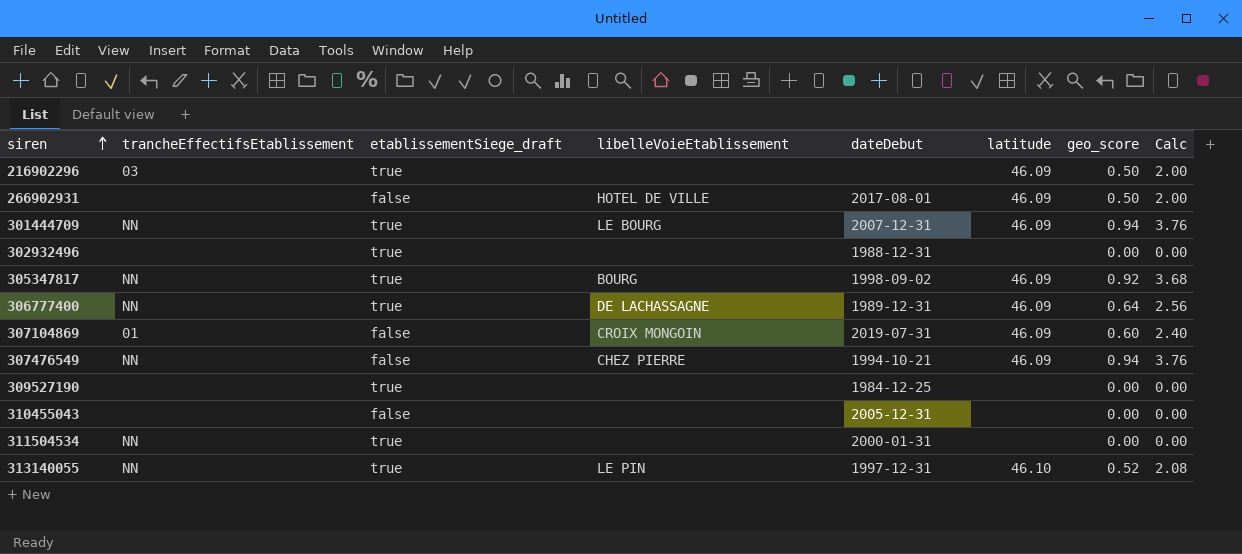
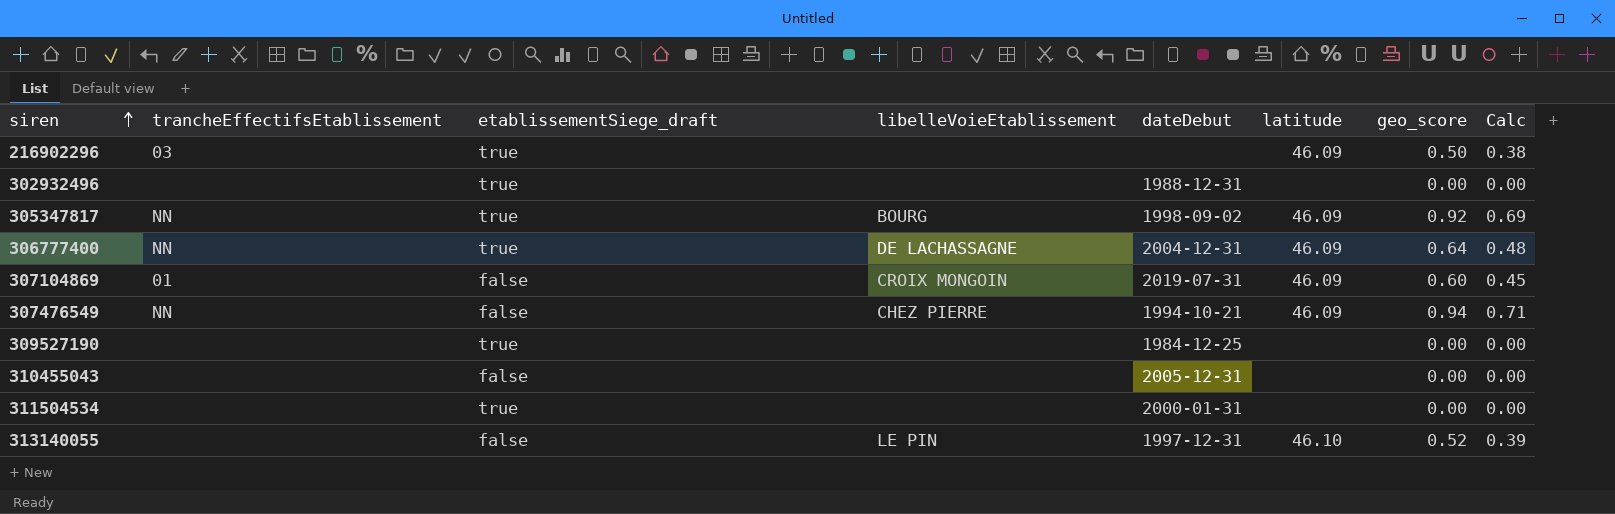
column Calc | formula: [geo_score] * 4 -> [geo_score] * 0.75
row 266902931: none | false | HOTEL DE VILLE | 2017-08-01 | 46.09 | 0.50 | 2.00 -> none
row 301444709: NN | true | LE BOURG | 2007-12-31 | 46.09 | 0.94 | 3.76 -> none
306777400 | dateDebut: 1989-12-31 -> 2004-12-31
311504534 | trancheEffectifsEtablissement: NN -> none
313140055 | trancheEffectifsEtablissement: NN -> none
313140055 | etablissementSiege_draft: true -> false

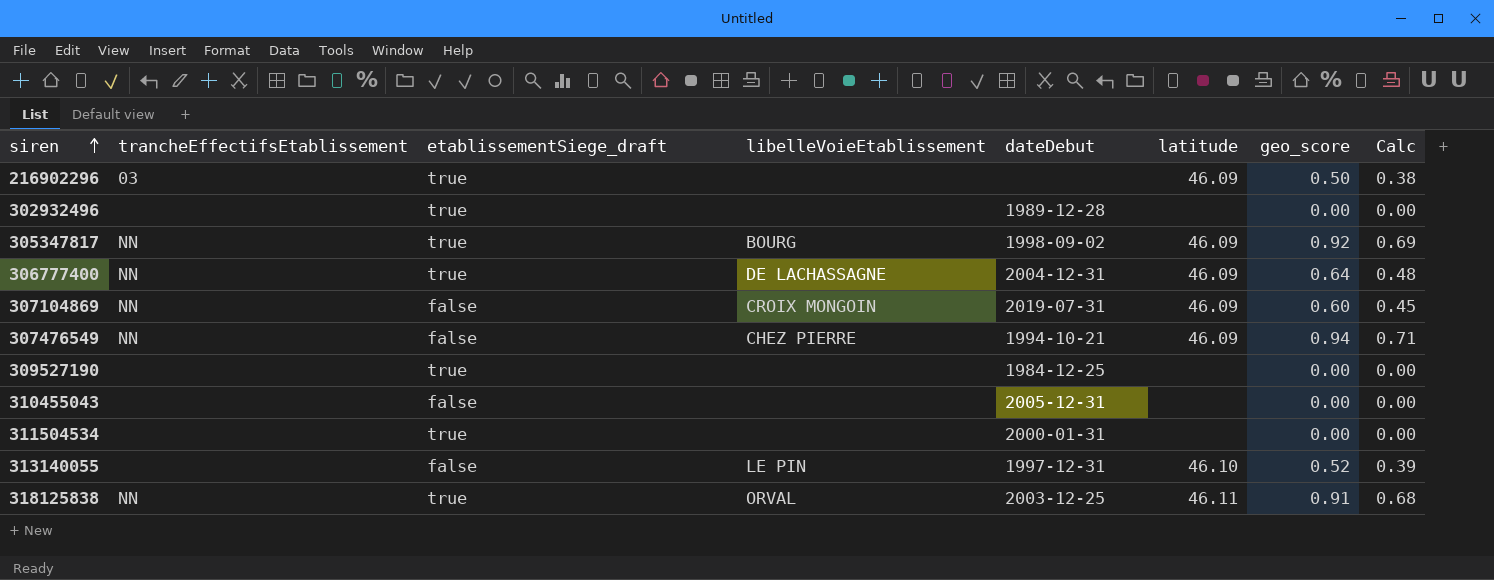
302932496 | dateDebut: 1988-12-31 -> 1989-12-28
307104869 | trancheEffectifsEtablissement: 01 -> NN
row 318125838: none -> NN | true | ORVAL | 2003-12-25 | 46.11 | 0.91 | 0.68

